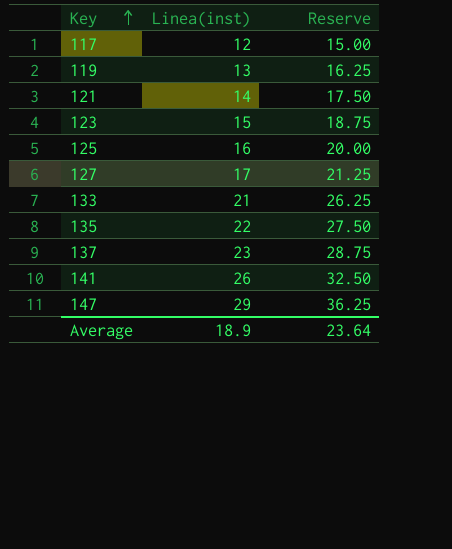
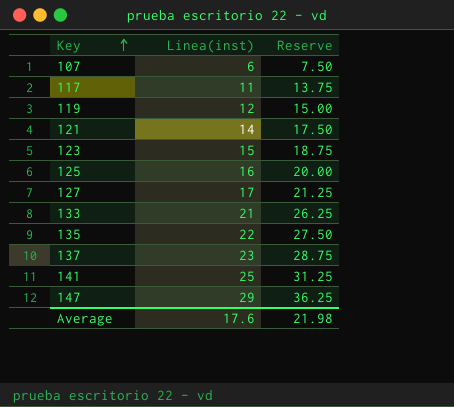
row 107: none -> 6 | 7.50
117 | Linea(inst): 12 -> 11
117 | Reserve: 15.00 -> 13.75
119 | Linea(inst): 13 -> 12
119 | Reserve: 16.25 -> 15.00
141 | Linea(inst): 26 -> 25
141 | Reserve: 32.50 -> 31.25
Average | Linea(inst): 18.9 -> 17.6
Average | Reserve: 23.64 -> 21.98

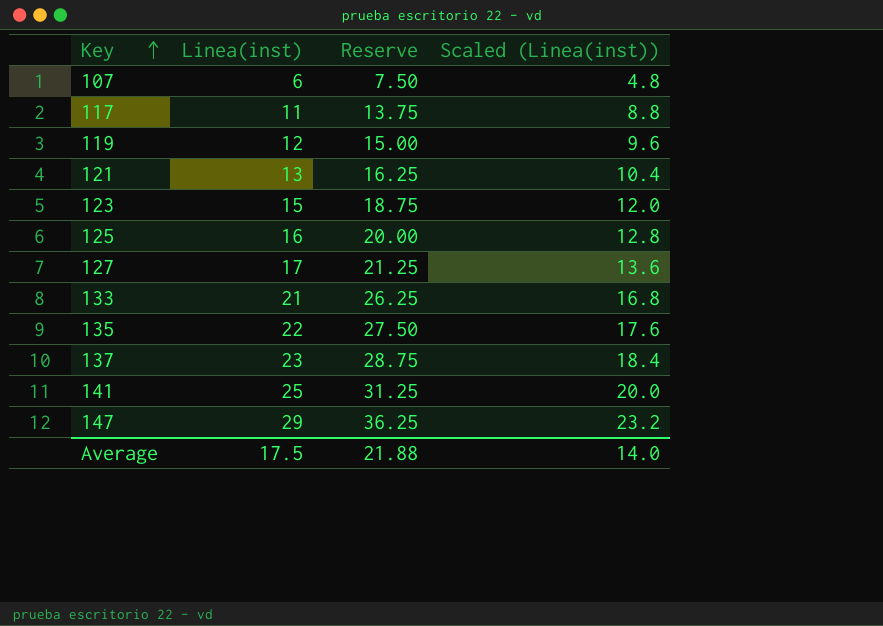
column Scaled (Linea(inst)) | formula: none -> [Linea(inst)] * 0.8
121 | Linea(inst): 14 -> 13
121 | Reserve: 17.50 -> 16.25
Average | Linea(inst): 17.6 -> 17.5
Average | Reserve: 21.98 -> 21.88

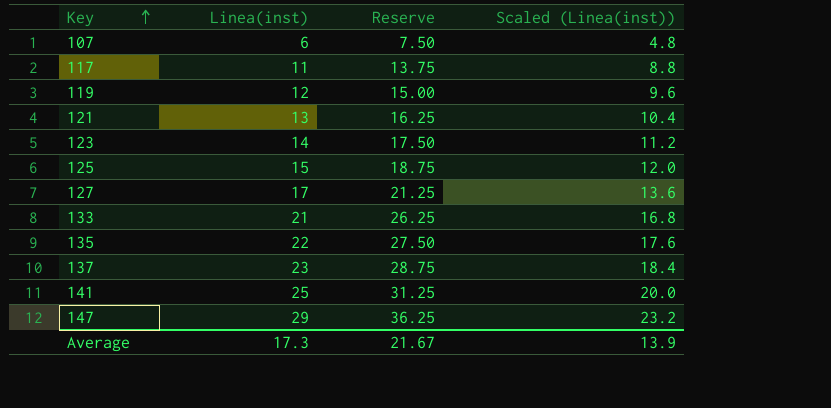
123 | Linea(inst): 15 -> 14
123 | Reserve: 18.75 -> 17.50
123 | Scaled (Linea(inst)): 12.0 -> 11.2
125 | Linea(inst): 16 -> 15
125 | Reserve: 20.00 -> 18.75
125 | Scaled (Linea(inst)): 12.8 -> 12.0
Average | Linea(inst): 17.5 -> 17.3
Average | Reserve: 21.88 -> 21.67
Average | Scaled (Linea(inst)): 14.0 -> 13.9

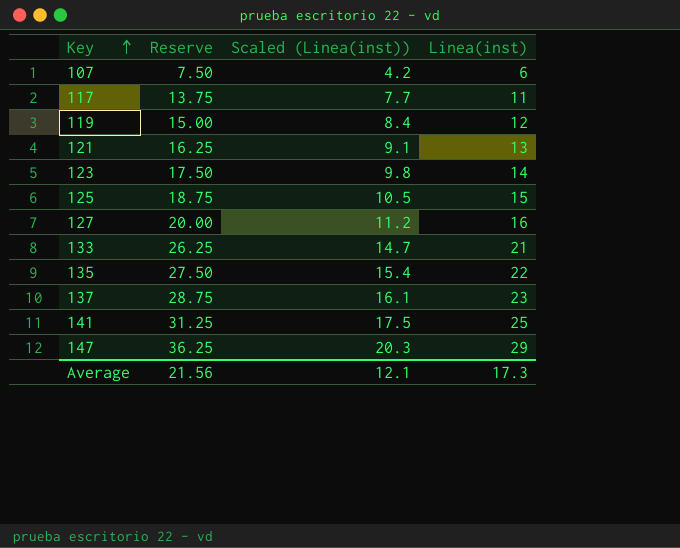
column Scaled (Linea(inst)) | formula: [Linea(inst)] * 0.8 -> [Linea(inst)] * 0.7
column Linea(inst) | position: 2 -> 4
127 | Reserve: 21.25 -> 20.00
127 | Linea(inst): 17 -> 16
Average | Reserve: 21.67 -> 21.56
Average | Scaled (Linea(inst)): 13.9 -> 12.1

